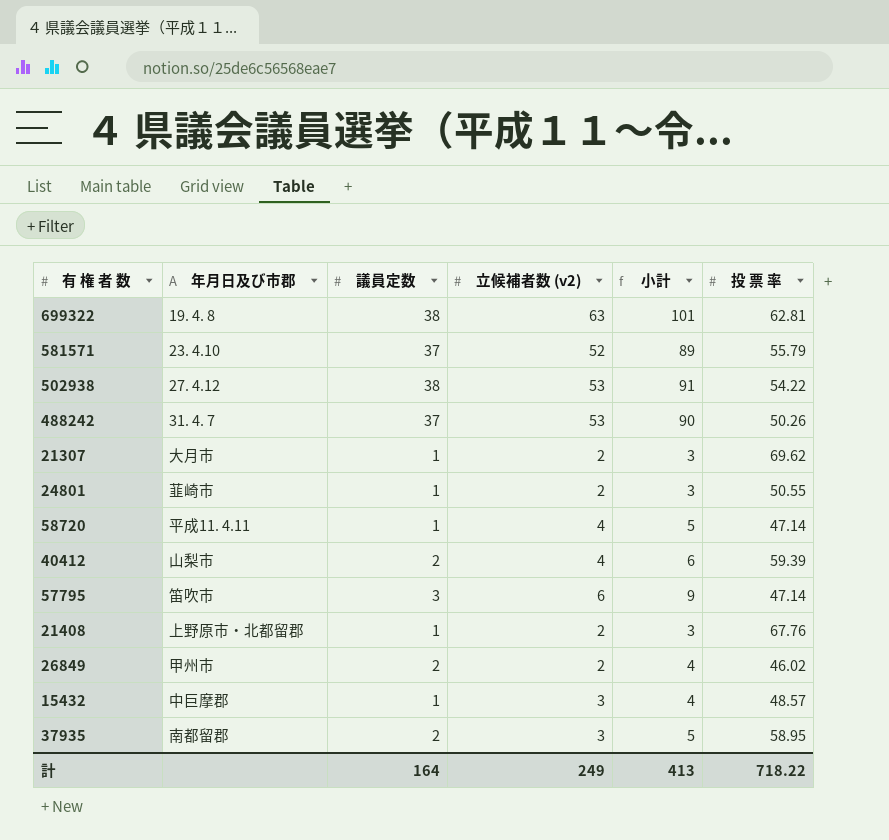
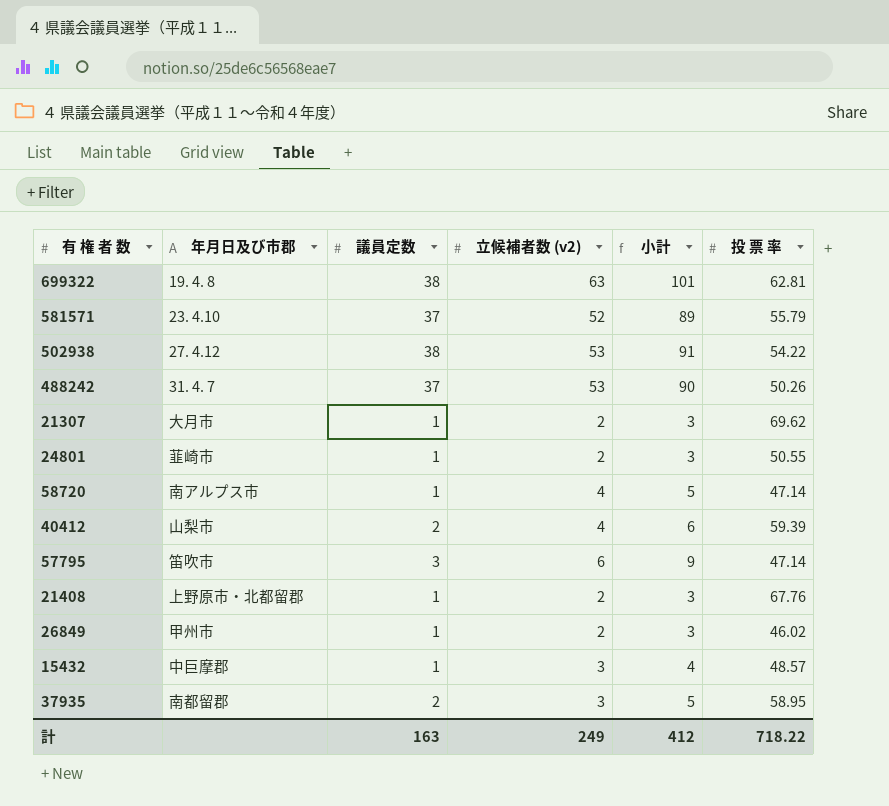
58720 | 年月日及び市郡: 平成11. 4.11 -> 南アルプス市
26849 | 議員定数: 2 -> 1
26849 | 小計: 4 -> 3
計 | 議員定数: 164 -> 163
計 | 小計: 413 -> 412

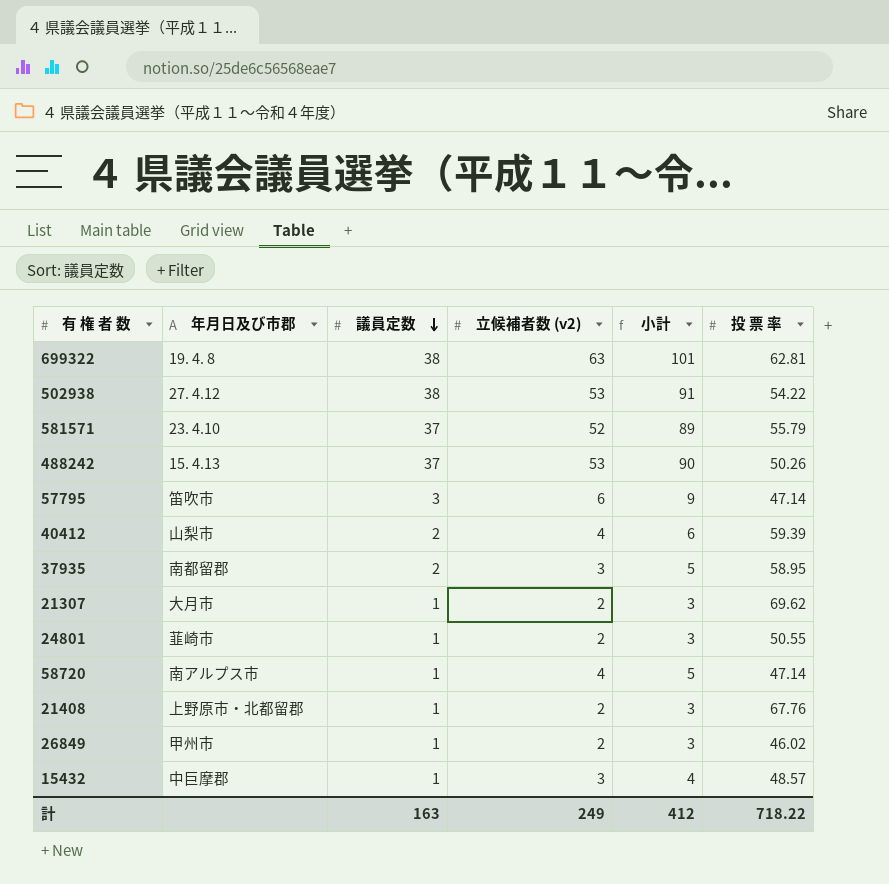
row order: none -> 議員定数 descending
488242 | 年月日及び市郡: 31. 4. 7 -> 15. 4.13

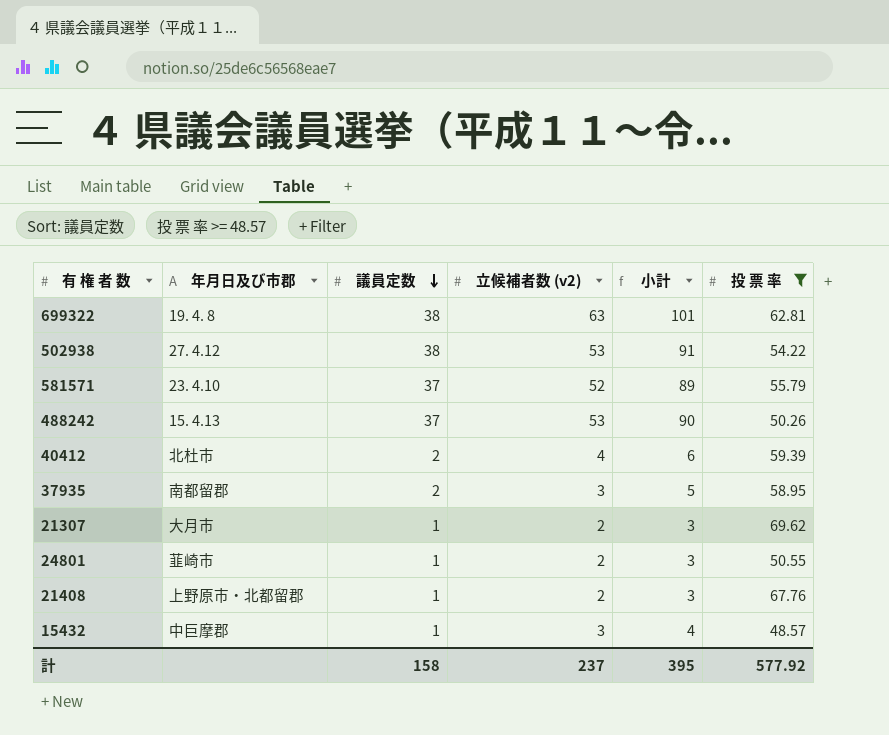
filter: none -> 投 票 率 >= 48.57
40412 | 年月日及び市郡: 山梨市 -> 北杜市
計 | 議員定数: 163 -> 158
計 | 立候補者数 (v2): 249 -> 237
計 | 小計: 412 -> 395
計 | 投 票 率: 718.22 -> 577.92

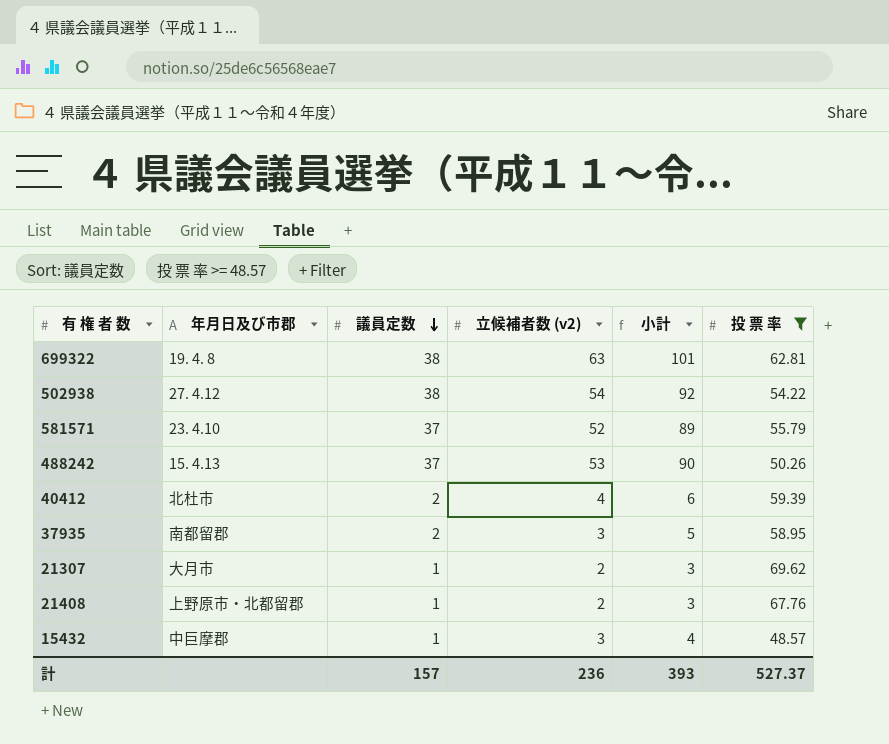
row 24801: 韮崎市 | 1 | 2 | 3 | 50.55 -> none
502938 | 立候補者数 (v2): 53 -> 54
502938 | 小計: 91 -> 92
計 | 議員定数: 158 -> 157
計 | 立候補者数 (v2): 237 -> 236
計 | 小計: 395 -> 393
計 | 投 票 率: 577.92 -> 527.37

